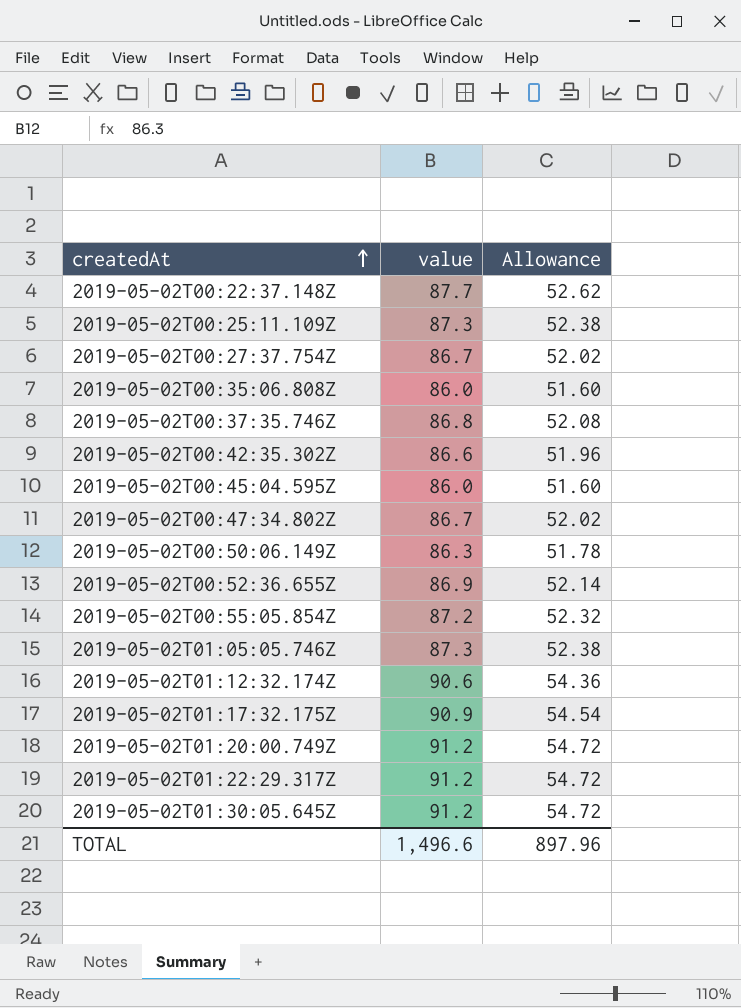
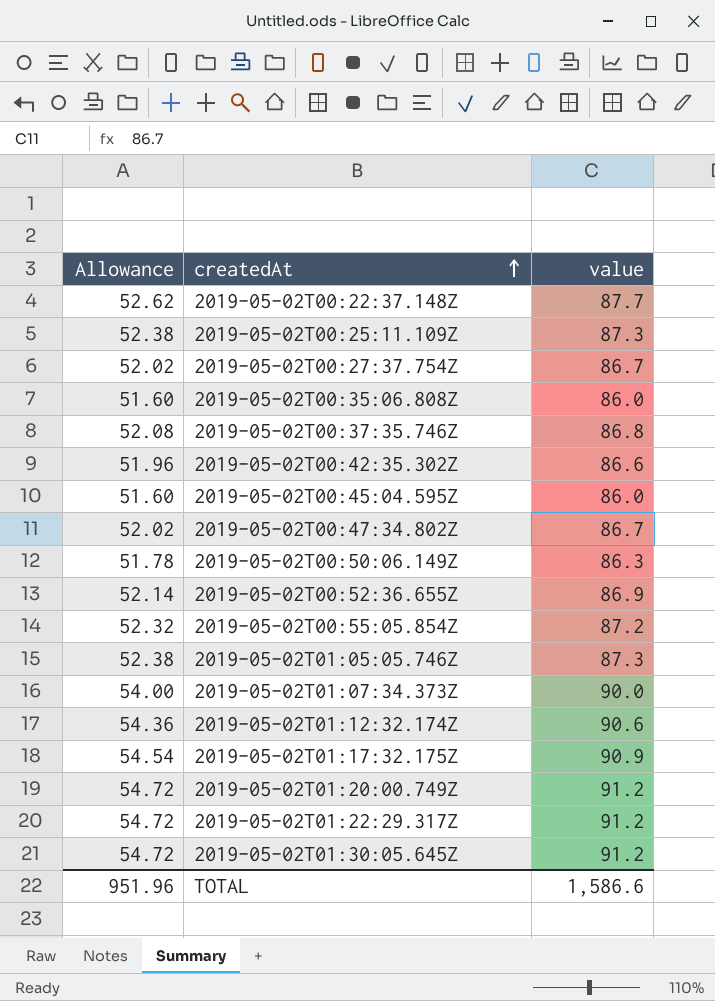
column Allowance | position: 3 -> 1
row 2019-05-02T01:07:34.373Z: none -> 54.00 | 90.0
TOTAL | Allowance: 897.96 -> 951.96
TOTAL | value: 1,496.6 -> 1,586.6

